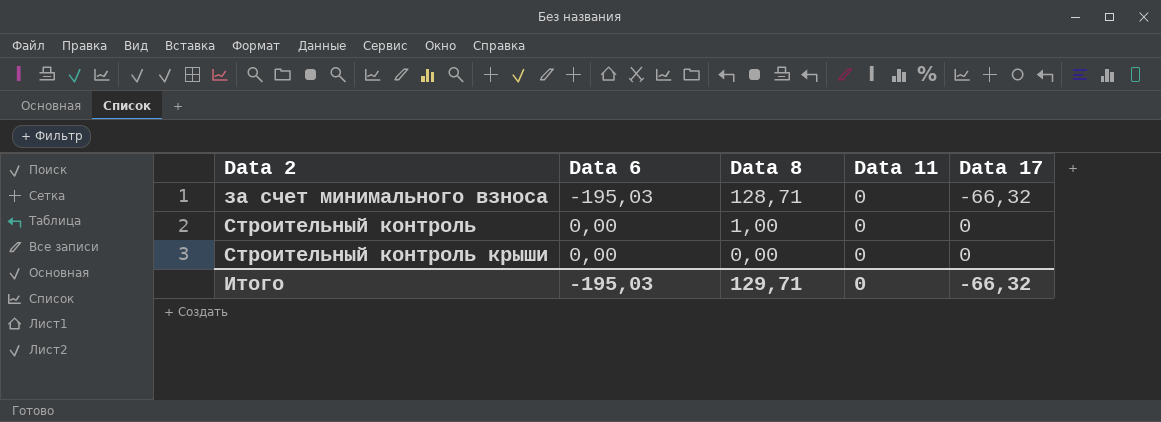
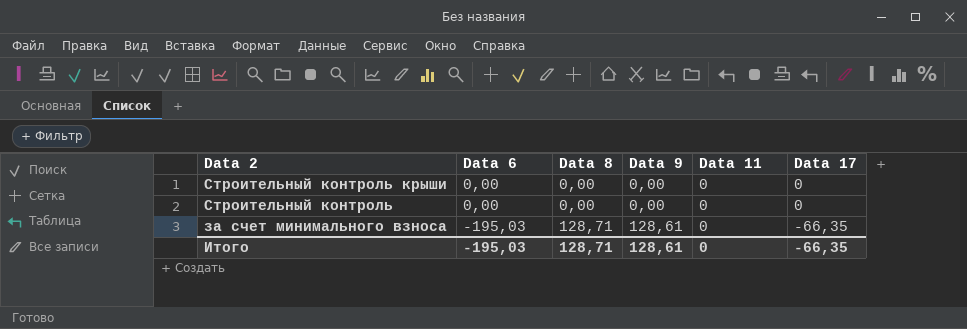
row order: Data 2 ascending -> Data 2 descending
column Data 9 | position: none -> 4
Строительный контроль | Data 8: 1,00 -> 0,00
за счет минимального взноса | Data 17: -66,32 -> -66,35
Итого | Data 8: 129,71 -> 128,71
Итого | Data 17: -66,32 -> -66,35

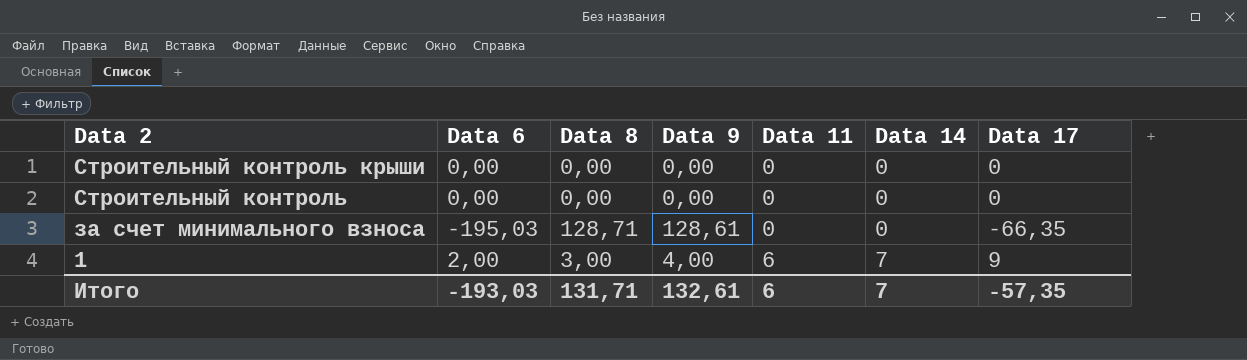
column Data 14 | position: none -> 6
row 1: none -> 2,00 | 3,00 | 4,00 | 6 | 7 | 9
Итого | Data 6: -195,03 -> -193,03
Итого | Data 8: 128,71 -> 131,71
Итого | Data 9: 128,61 -> 132,61
Итого | Data 11: 0 -> 6
Итого | Data 17: -66,35 -> -57,35

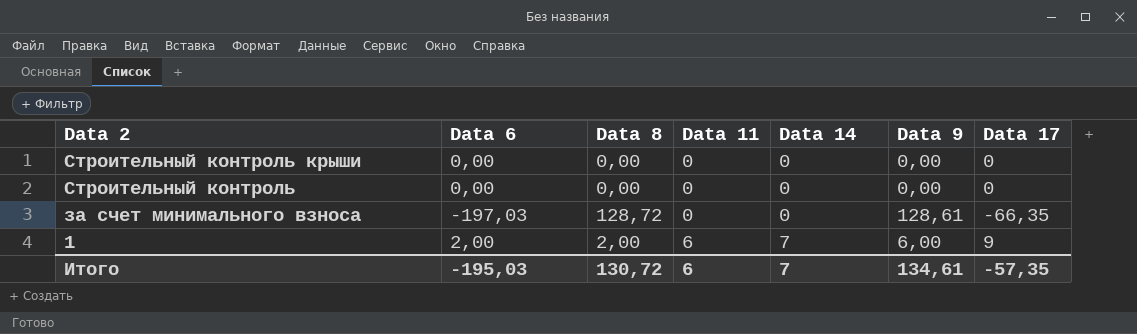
column Data 9 | position: 4 -> 6
за счет минимального взноса | Data 6: -195,03 -> -197,03
за счет минимального взноса | Data 8: 128,71 -> 128,72
1 | Data 8: 3,00 -> 2,00
1 | Data 9: 4,00 -> 6,00
Итого | Data 6: -193,03 -> -195,03
Итого | Data 8: 131,71 -> 130,72
Итого | Data 9: 132,61 -> 134,61

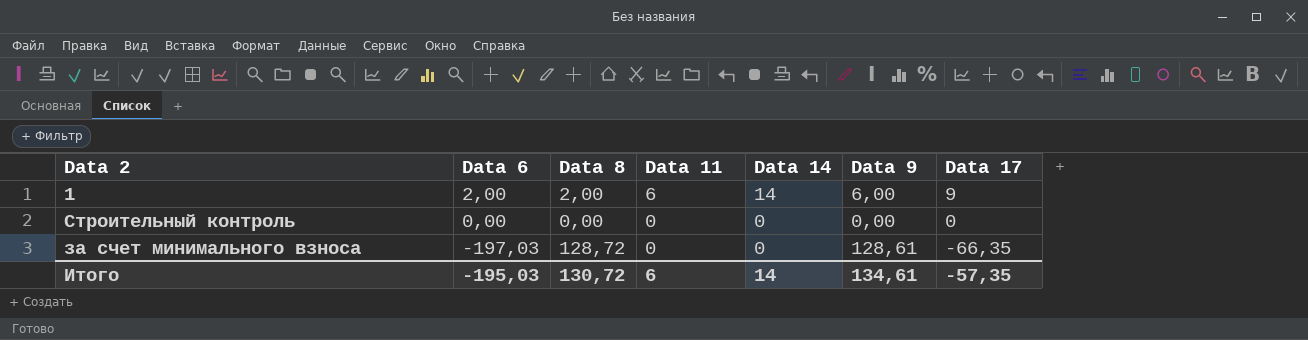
row order: Data 2 descending -> Data 6 descending
row Строительный контроль крыши: 0,00 | 0,00 | 0 | 0 | 0,00 | 0 -> none
1 | Data 14: 7 -> 14
Итого | Data 14: 7 -> 14

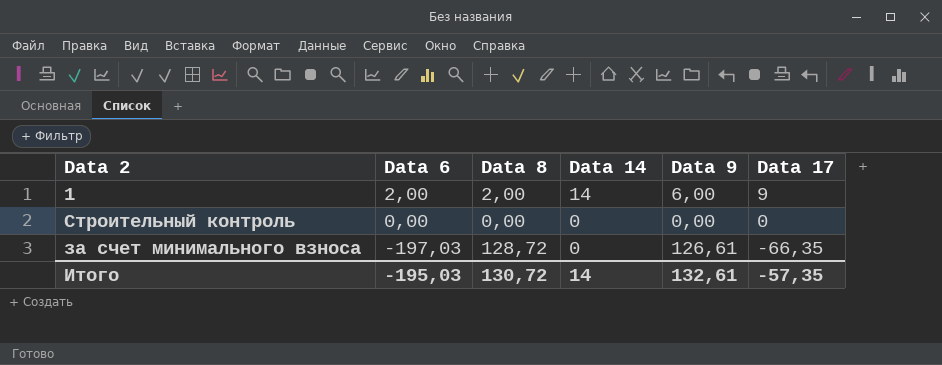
column Data 11 | position: 4 -> none
за счет минимального взноса | Data 9: 128,61 -> 126,61
Итого | Data 9: 134,61 -> 132,61

